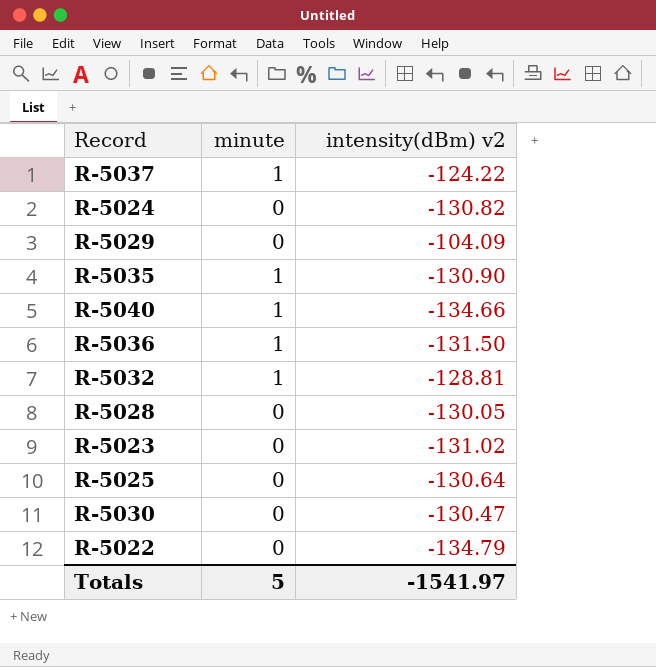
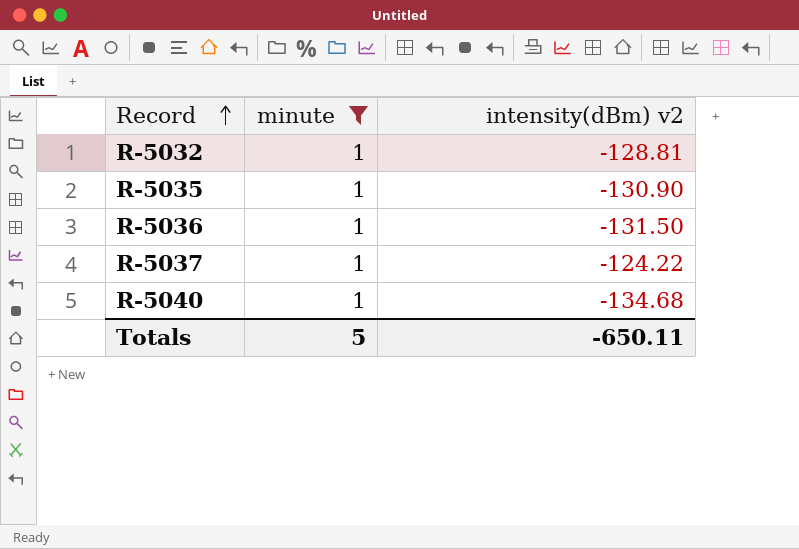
filter: none -> minute = 1
row order: none -> Record ascending
R-5040 | intensity(dBm) v2: -134.66 -> -134.68
Totals | intensity(dBm) v2: -1541.97 -> -650.11

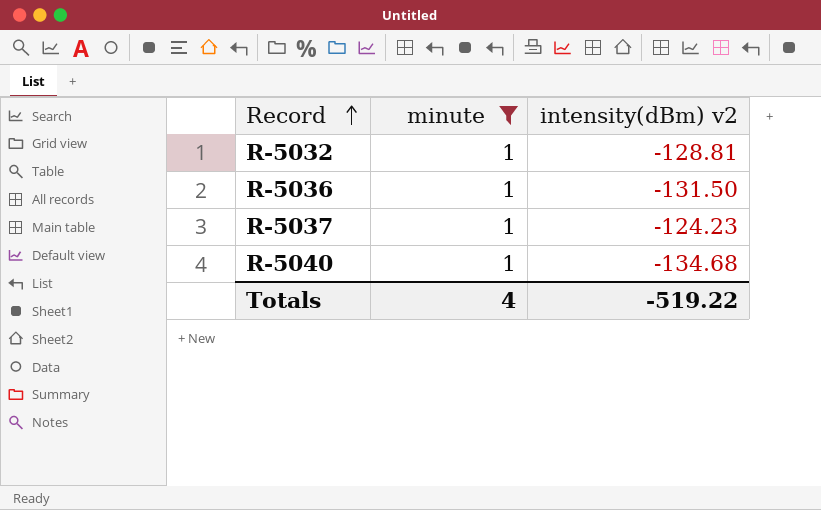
row R-5035: 1 | -130.90 -> none
R-5037 | intensity(dBm) v2: -124.22 -> -124.23
Totals | minute: 5 -> 4
Totals | intensity(dBm) v2: -650.11 -> -519.22

